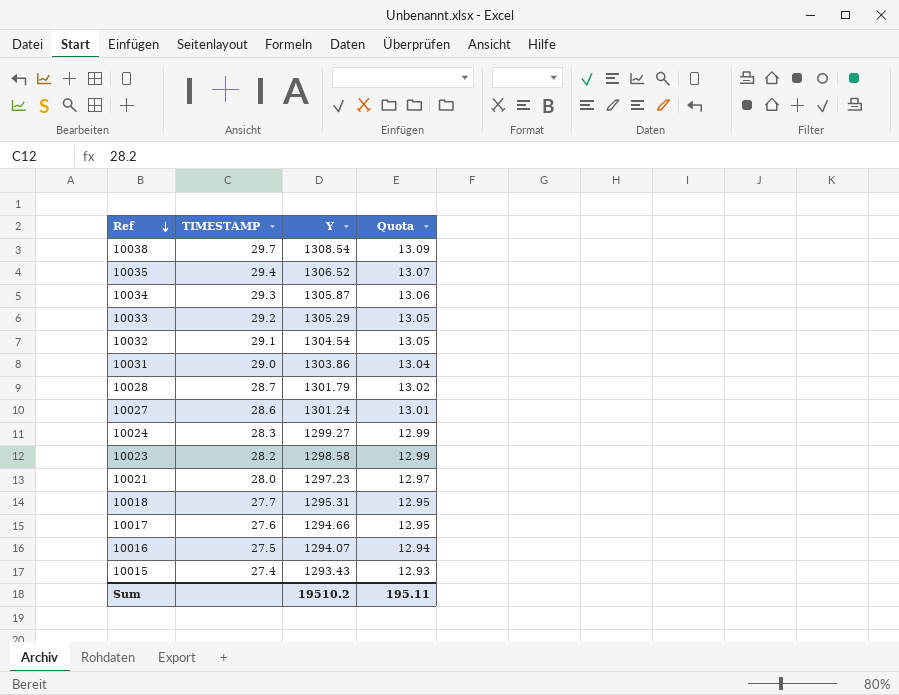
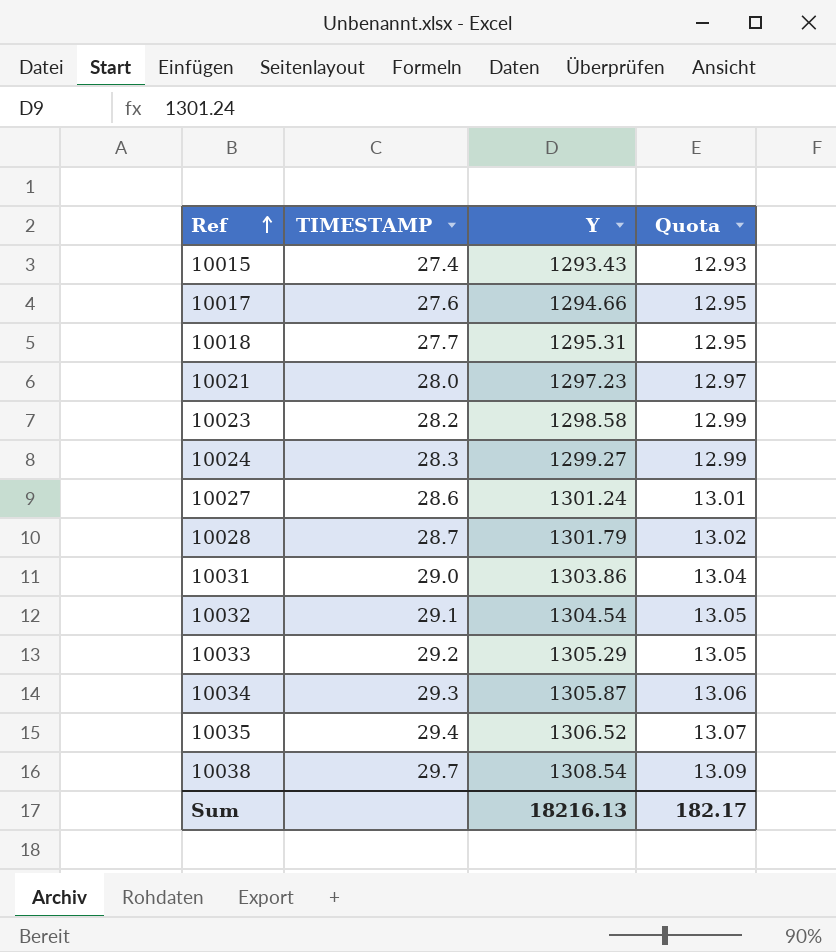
row order: Ref descending -> Ref ascending
row 10016: 27.5 | 1294.07 | 12.94 -> none
Sum | Y: 19510.2 -> 18216.13
Sum | Quota: 195.11 -> 182.17

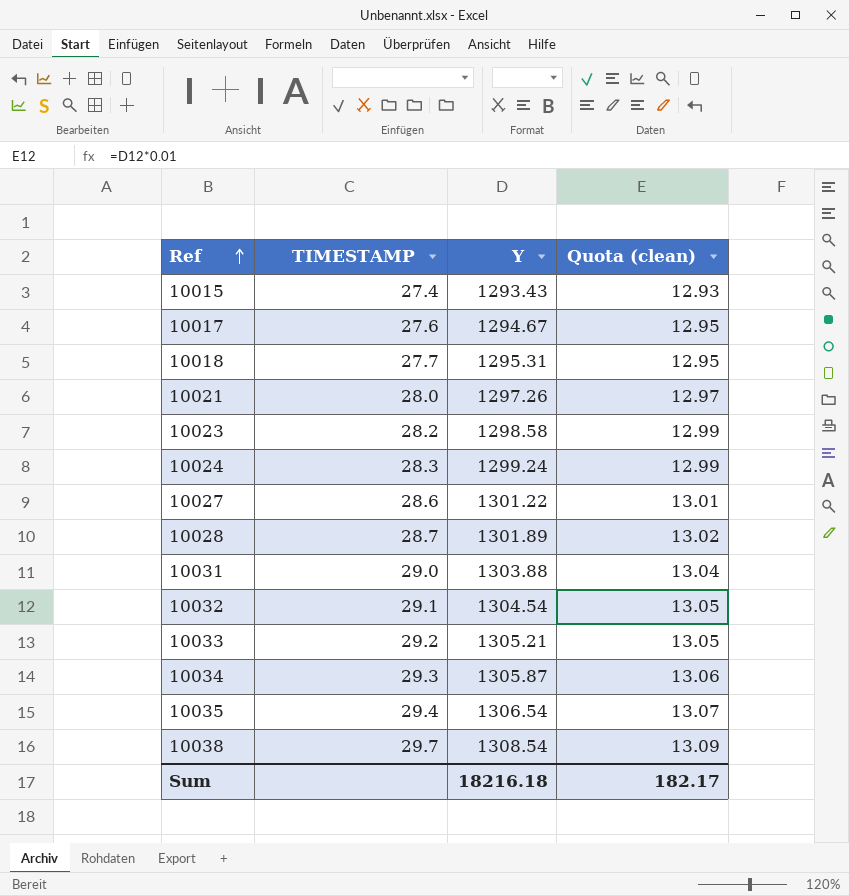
column name: Quota -> Quota (clean)
10017 | Y: 1294.66 -> 1294.67
10021 | Y: 1297.23 -> 1297.26
10024 | Y: 1299.27 -> 1299.24
10027 | Y: 1301.24 -> 1301.22
10028 | Y: 1301.79 -> 1301.89
10031 | Y: 1303.86 -> 1303.88
10033 | Y: 1305.29 -> 1305.21
10035 | Y: 1306.52 -> 1306.54
Sum | Y: 18216.13 -> 18216.18

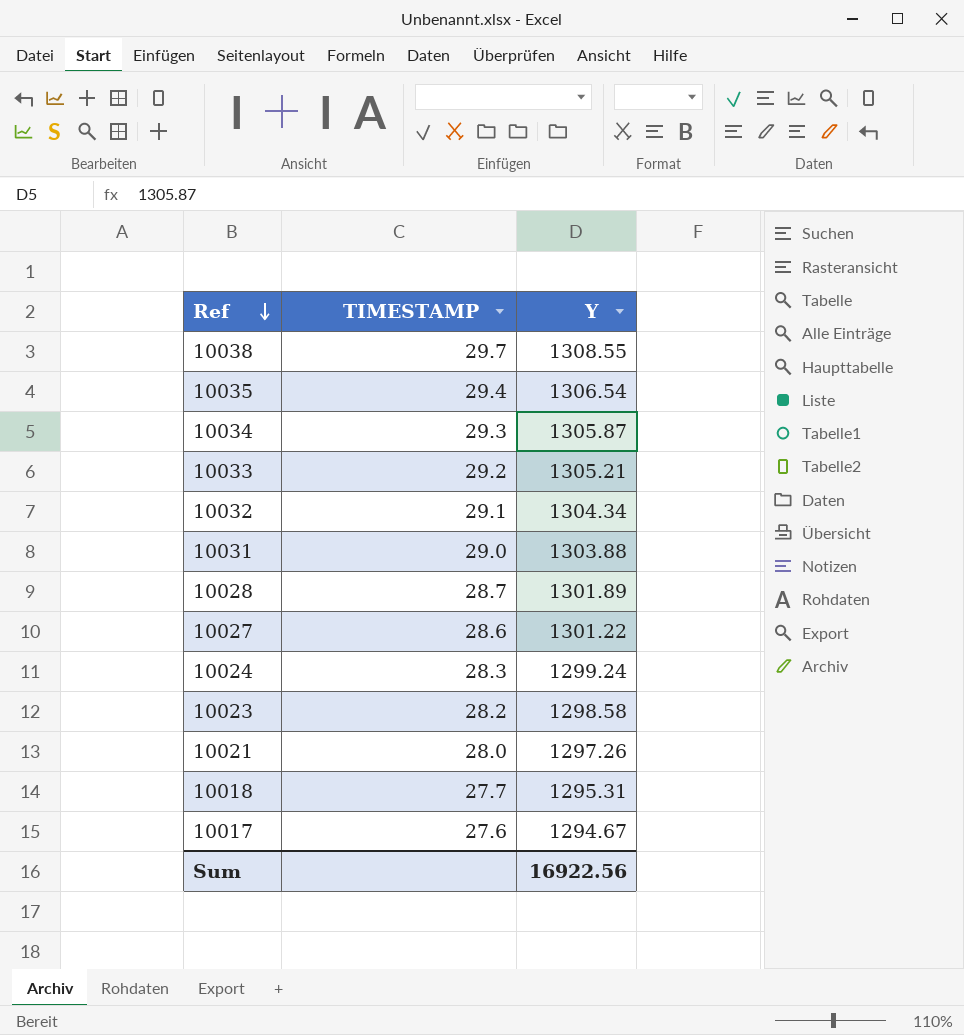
row order: Ref ascending -> Ref descending
column Quota (clean) | formula: [Y] * 0.01 -> none
row 10015: 27.4 | 1293.43 | 12.93 -> none
10038 | Y: 1308.54 -> 1308.55
10032 | Y: 1304.54 -> 1304.34
Sum | Y: 18216.18 -> 16922.56

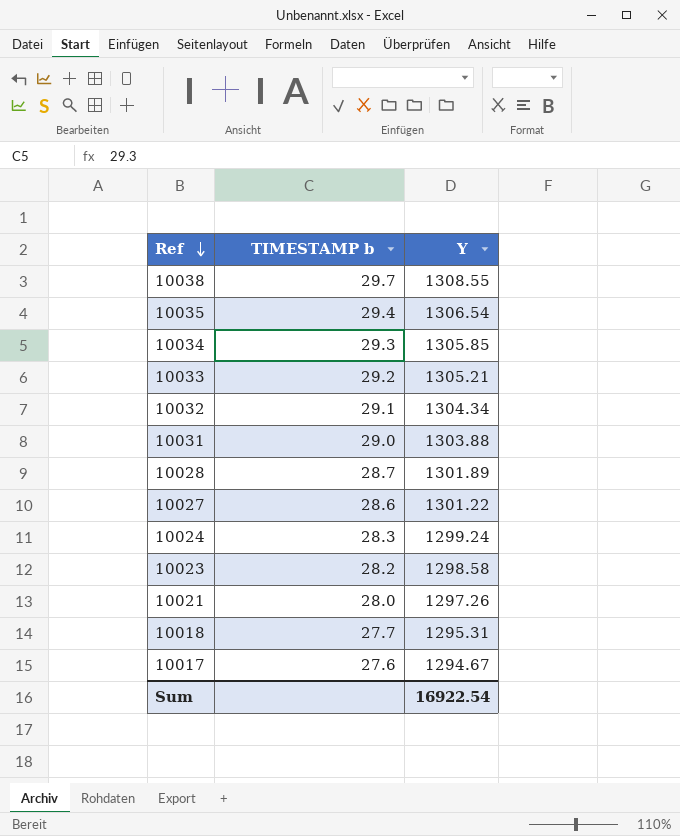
column name: TIMESTAMP -> TIMESTAMP b
10034 | Y: 1305.87 -> 1305.85
Sum | Y: 16922.56 -> 16922.54

